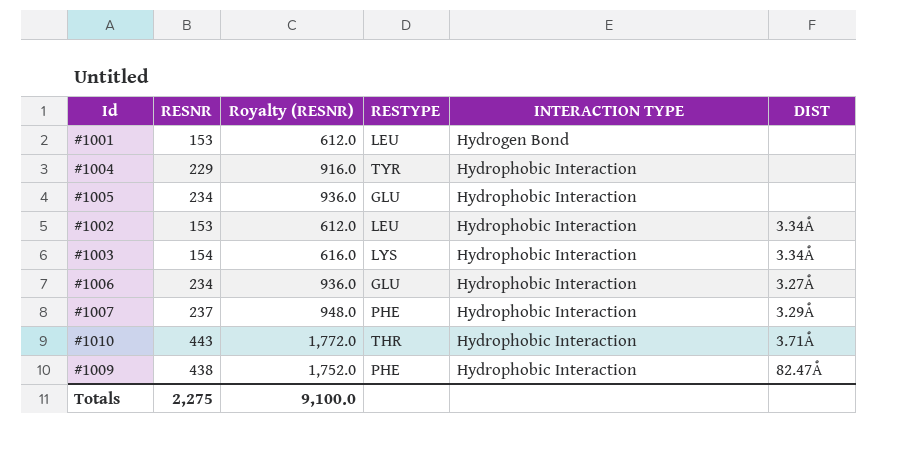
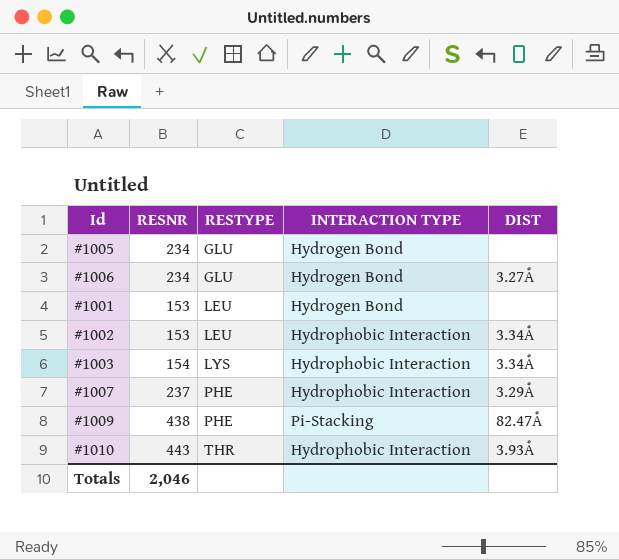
row order: INTERACTION TYPE ascending -> RESTYPE ascending
column Royalty (RESNR) | formula: [RESNR] * 4 -> none
row #1004: 229 | 916.0 | TYR | Hydrophobic Interaction | none -> none
#1005 | INTERACTION TYPE: Hydrophobic Interaction -> Hydrogen Bond
#1006 | INTERACTION TYPE: Hydrophobic Interaction -> Hydrogen Bond
#1009 | INTERACTION TYPE: Hydrophobic Interaction -> Pi-Stacking
#1010 | DIST: 3.71Å -> 3.93Å
Totals | RESNR: 2,275 -> 2,046

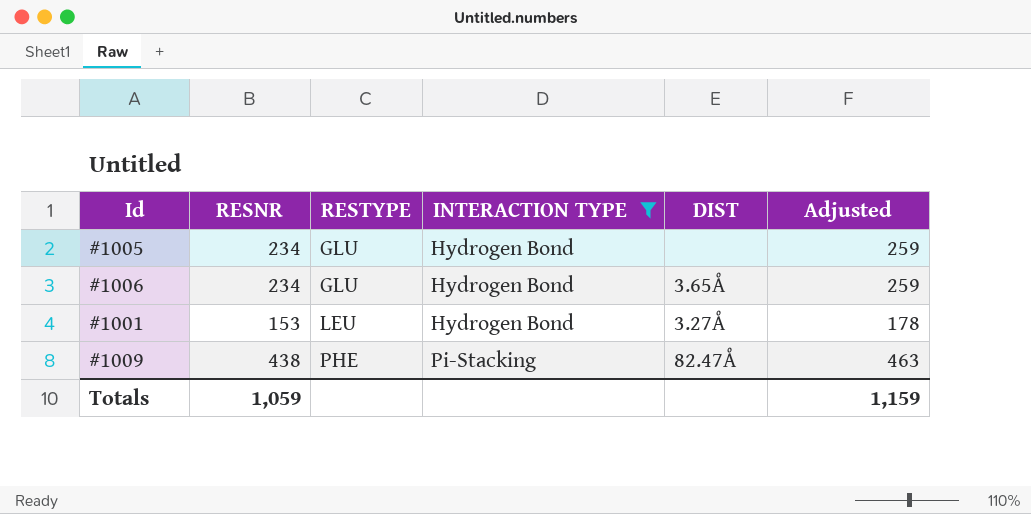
filter: none -> INTERACTION TYPE != Hydrophobic Interaction
column Adjusted | formula: none -> [RESNR] + 25
#1006 | DIST: 3.27Å -> 3.65Å
#1001 | DIST: none -> 3.27Å
Totals | RESNR: 2,046 -> 1,059

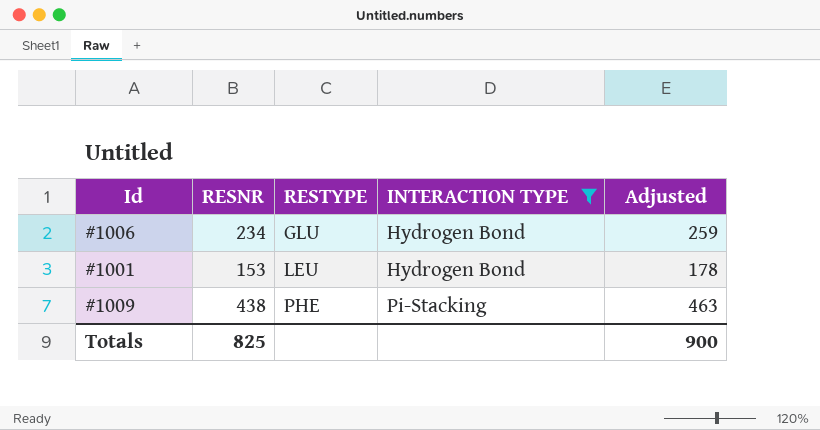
column DIST | position: 5 -> none
row #1005: 234 | GLU | Hydrogen Bond | none | 259 -> none
Totals | RESNR: 1,059 -> 825
Totals | Adjusted: 1,159 -> 900

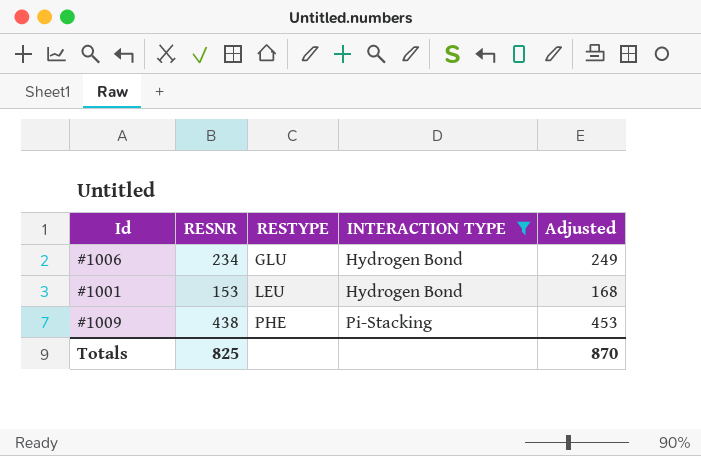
column Adjusted | formula: [RESNR] + 25 -> [RESNR] + 15
Totals | Adjusted: 900 -> 870

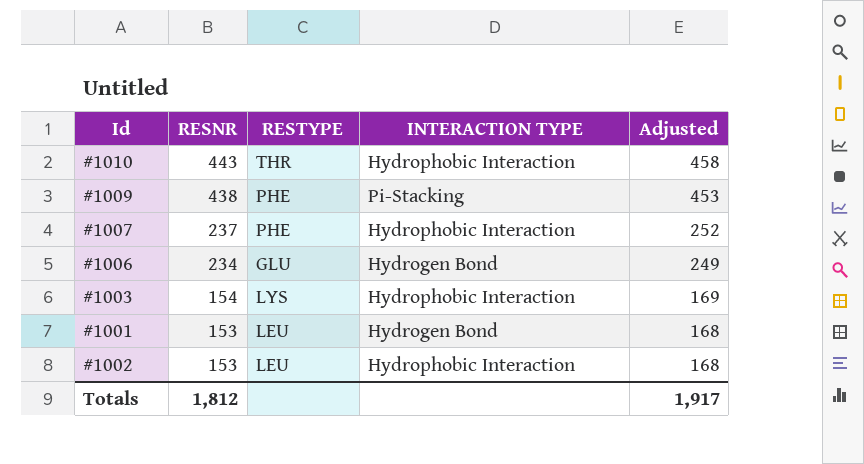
filter: INTERACTION TYPE != Hydrophobic Interaction -> none
row order: RESTYPE ascending -> RESNR descending
Totals | RESNR: 825 -> 1,812
Totals | Adjusted: 870 -> 1,917

